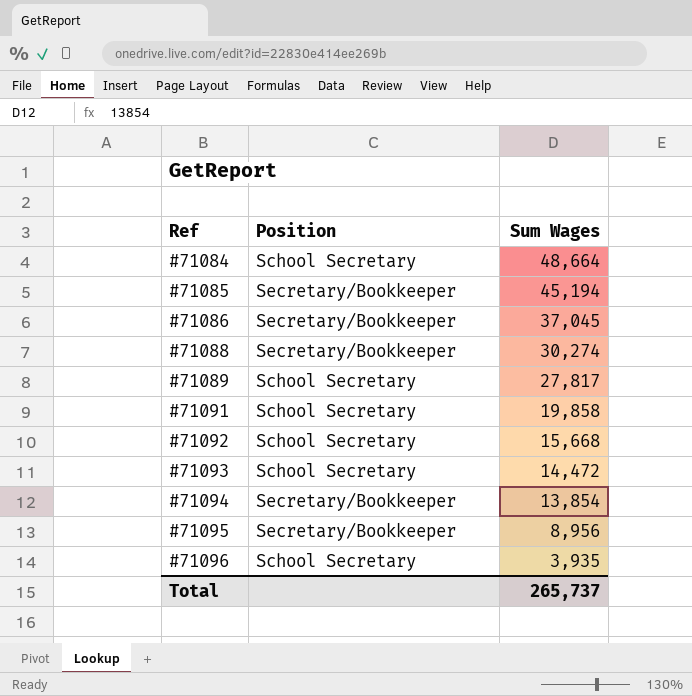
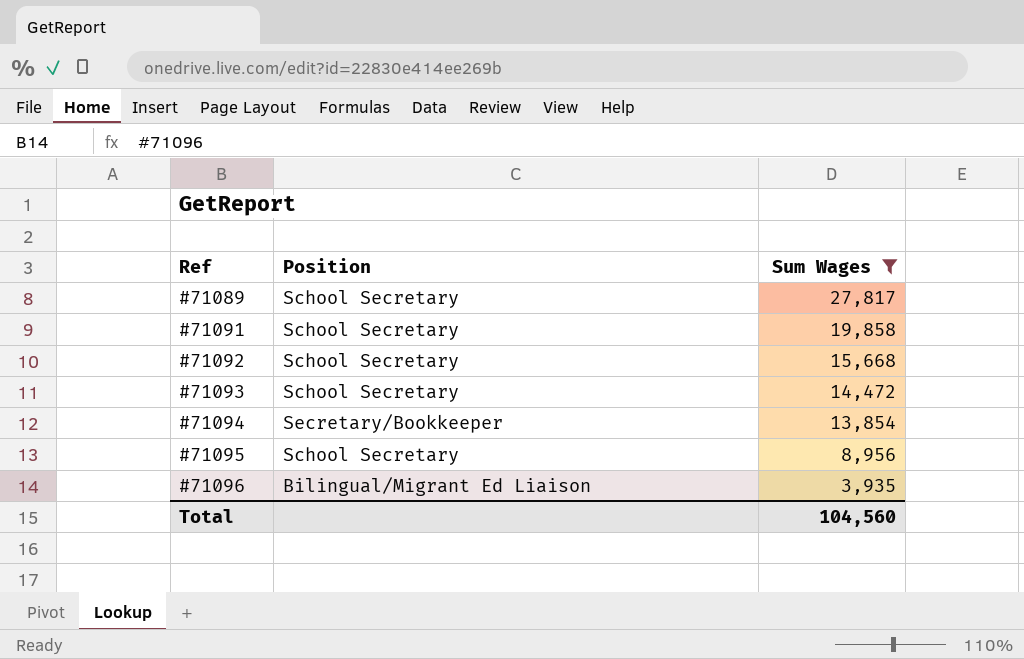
filter: none -> Sum Wages <= 27,817
#71095 | Position: Secretary/Bookkeeper -> School Secretary
#71096 | Position: School Secretary -> Bilingual/Migrant Ed Liaison
Total | Sum Wages: 265,737 -> 104,560

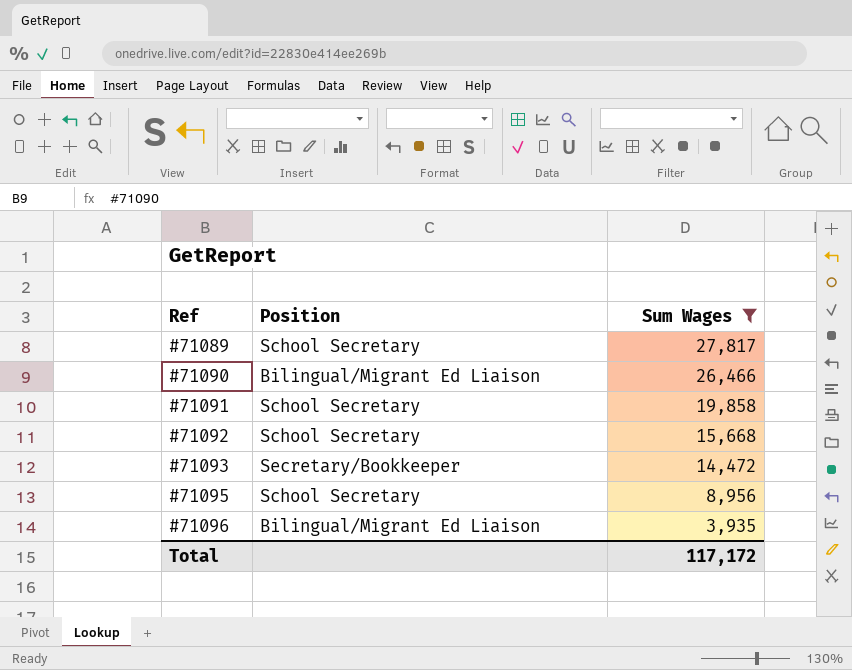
row #71094: Secretary/Bookkeeper | 13,854 -> none
row #71090: none -> Bilingual/Migrant Ed Liaison | 26,466
#71093 | Position: School Secretary -> Secretary/Bookkeeper
Total | Sum Wages: 104,560 -> 117,172

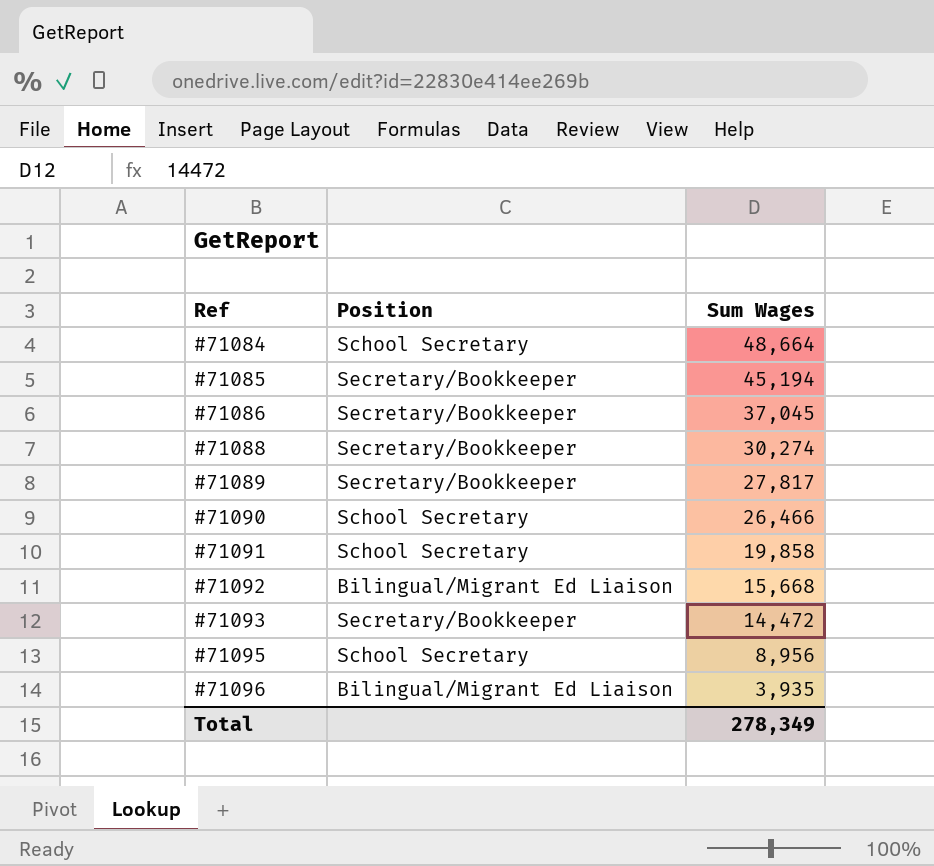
filter: Sum Wages <= 27,817 -> none
#71089 | Position: School Secretary -> Secretary/Bookkeeper
#71090 | Position: Bilingual/Migrant Ed Liaison -> School Secretary
#71092 | Position: School Secretary -> Bilingual/Migrant Ed Liaison
Total | Sum Wages: 117,172 -> 278,349

